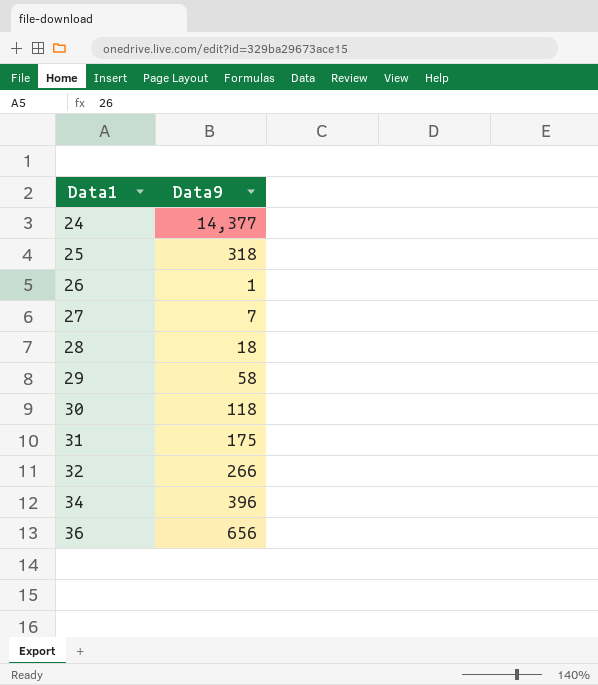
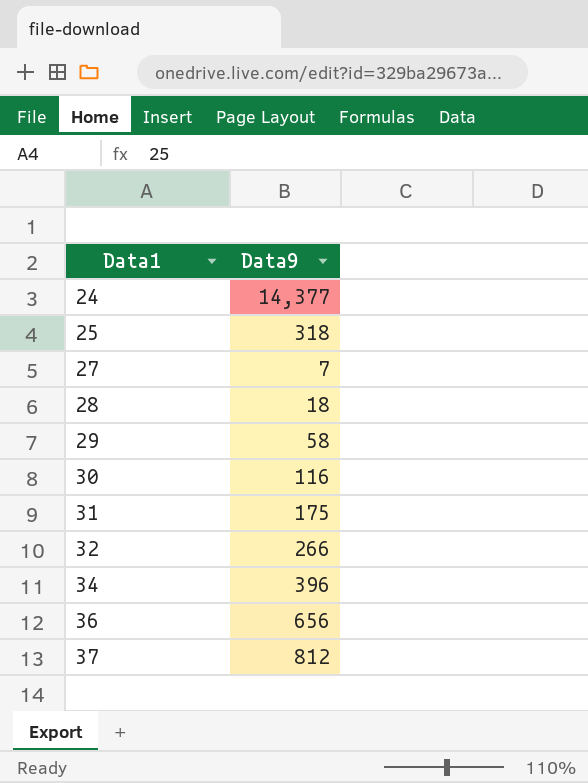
row 26: 1 -> none
30 | Data9: 118 -> 116
row 37: none -> 812

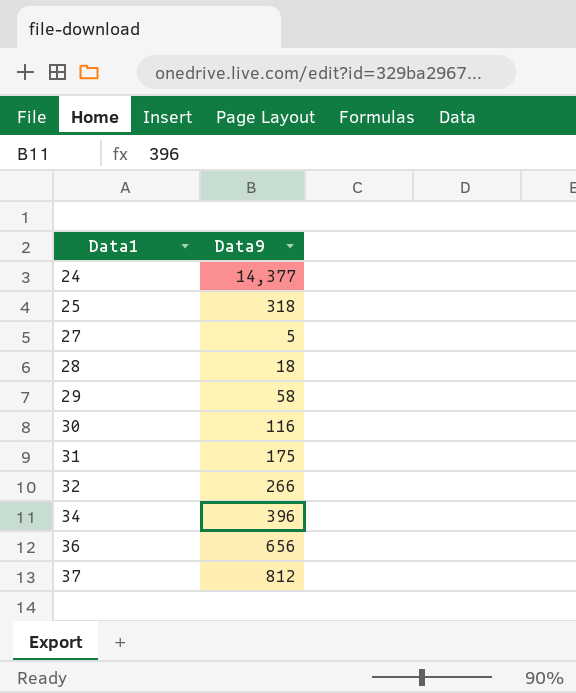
27 | Data9: 7 -> 5

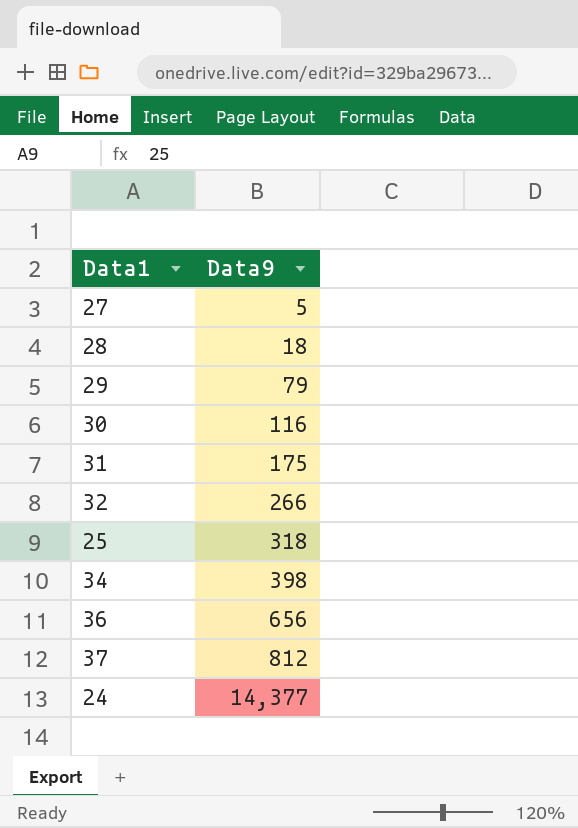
row order: Data1 ascending -> Data9 ascending
29 | Data9: 58 -> 79
34 | Data9: 396 -> 398

